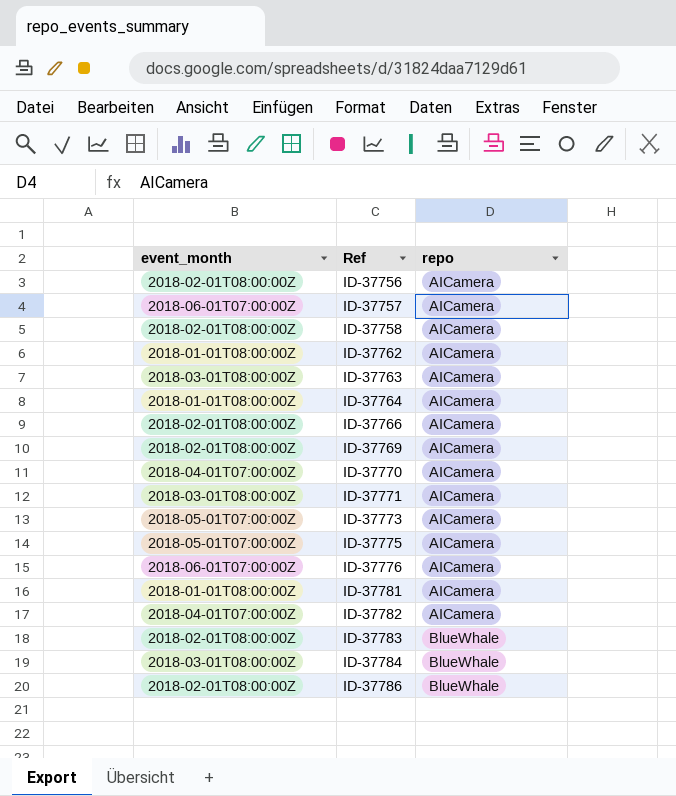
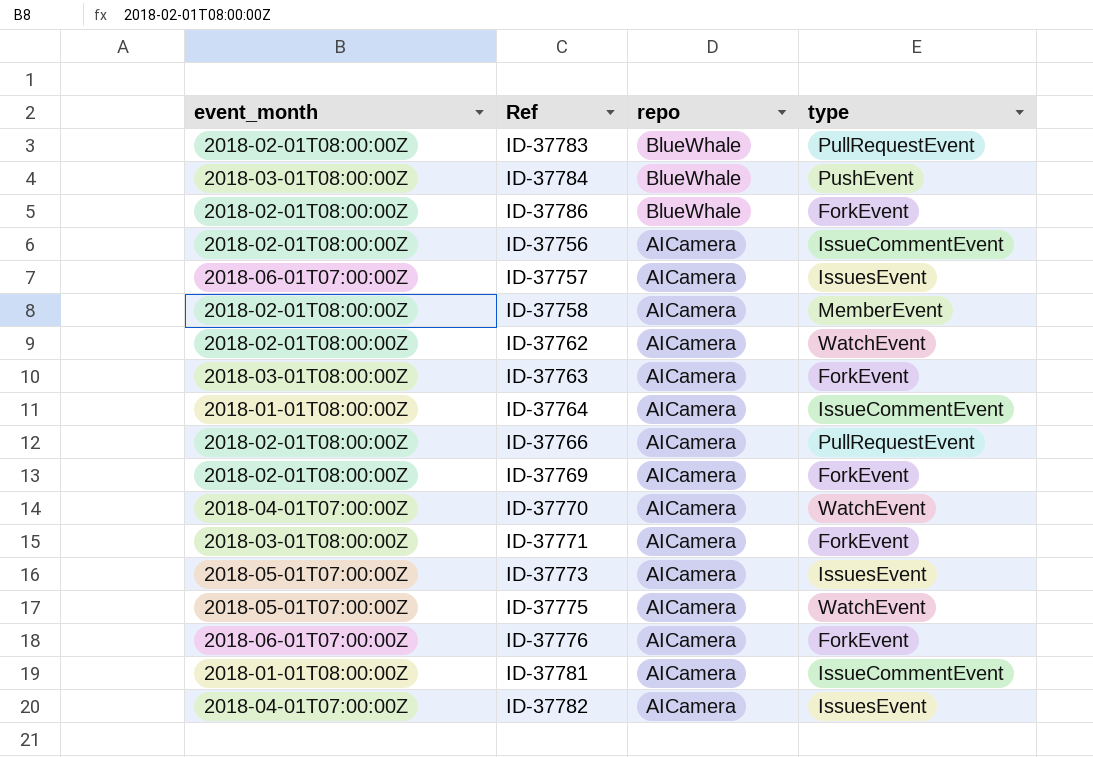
row order: Ref ascending -> repo descending
column type | position: none -> 4
ID-37762 | event_month: 2018-01-01T08:00:00Z -> 2018-02-01T08:00:00Z

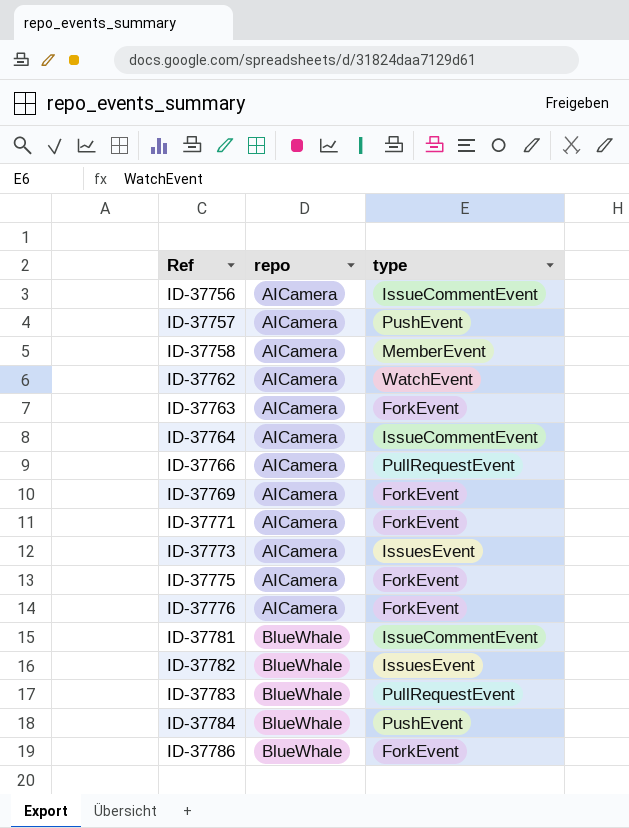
row order: repo descending -> Ref ascending
column event_month | position: 1 -> none
row ID-37770: 2018-04-01T07:00:00Z | AICamera | WatchEvent -> none
ID-37757 | type: IssuesEvent -> PushEvent
ID-37775 | type: WatchEvent -> ForkEvent
ID-37781 | repo: AICamera -> BlueWhale
ID-37782 | repo: AICamera -> BlueWhale

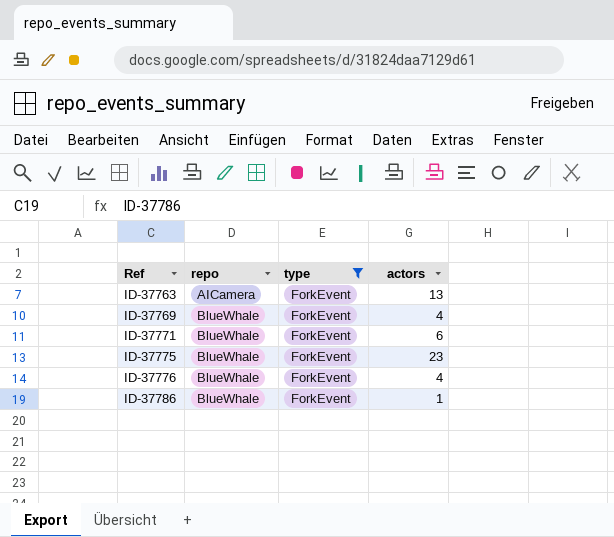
filter: none -> type = ForkEvent
column actors | position: none -> 4
ID-37769 | repo: AICamera -> BlueWhale
ID-37771 | repo: AICamera -> BlueWhale
ID-37775 | repo: AICamera -> BlueWhale
ID-37776 | repo: AICamera -> BlueWhale

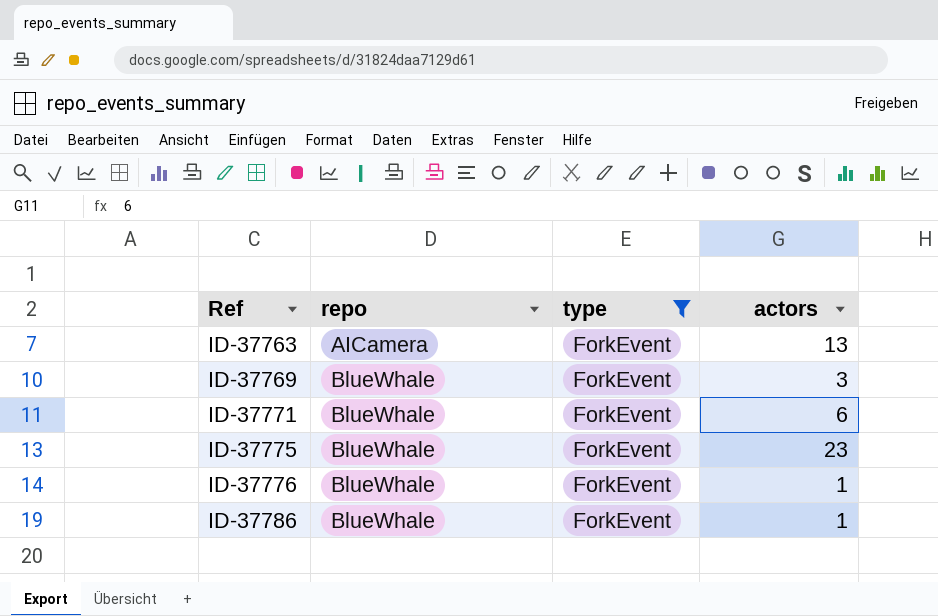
ID-37769 | actors: 4 -> 3
ID-37776 | actors: 4 -> 1

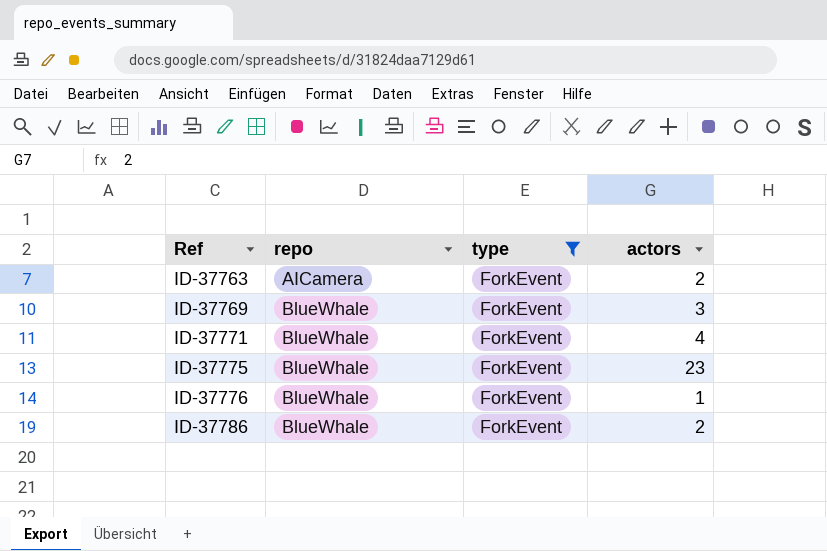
ID-37763 | actors: 13 -> 2
ID-37771 | actors: 6 -> 4
ID-37786 | actors: 1 -> 2

